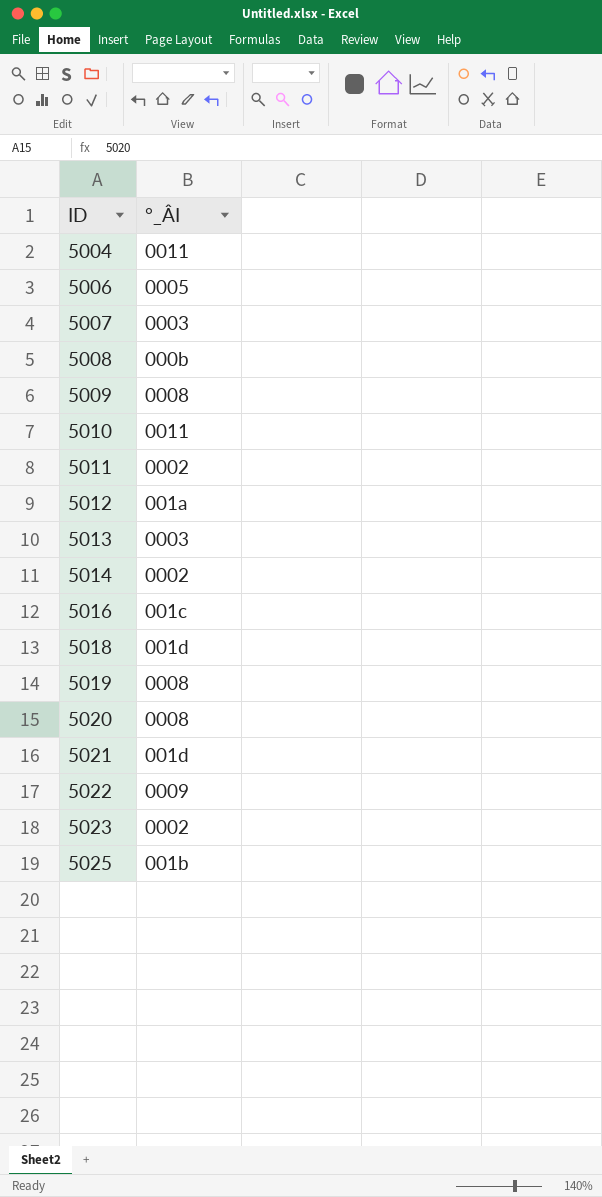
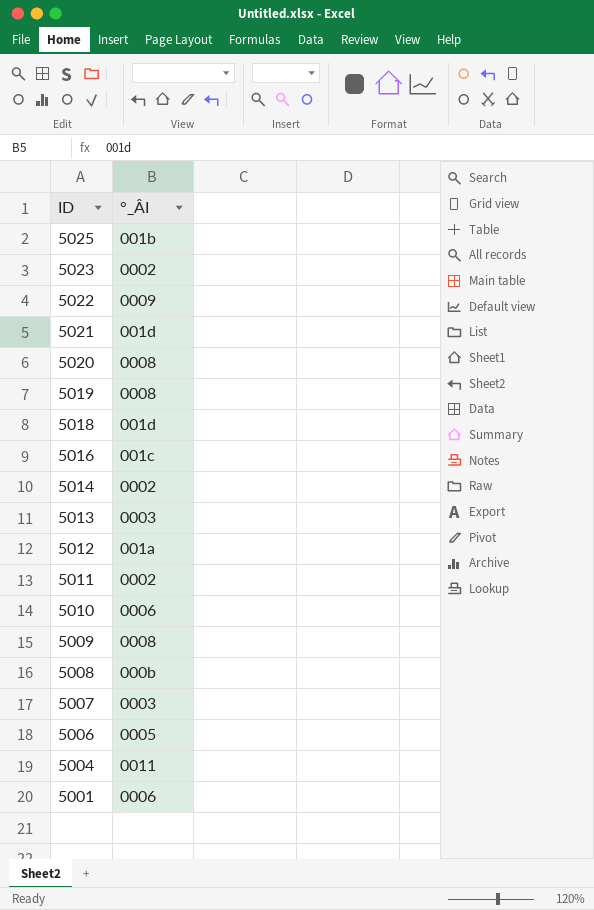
row order: ID ascending -> ID descending
5010 | °_ÂI: 0011 -> 0006
row 5001: none -> 0006

